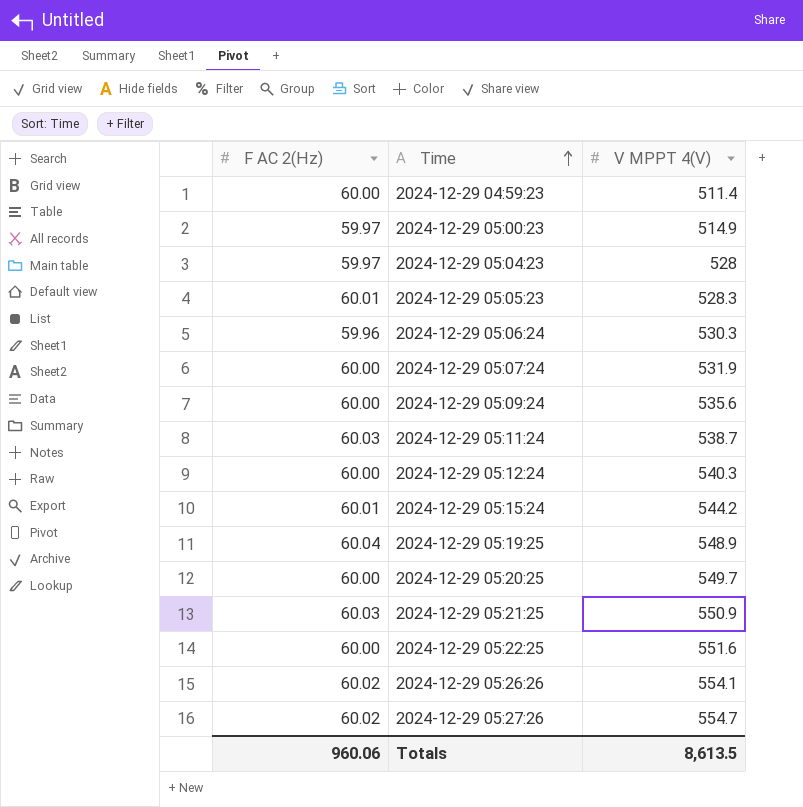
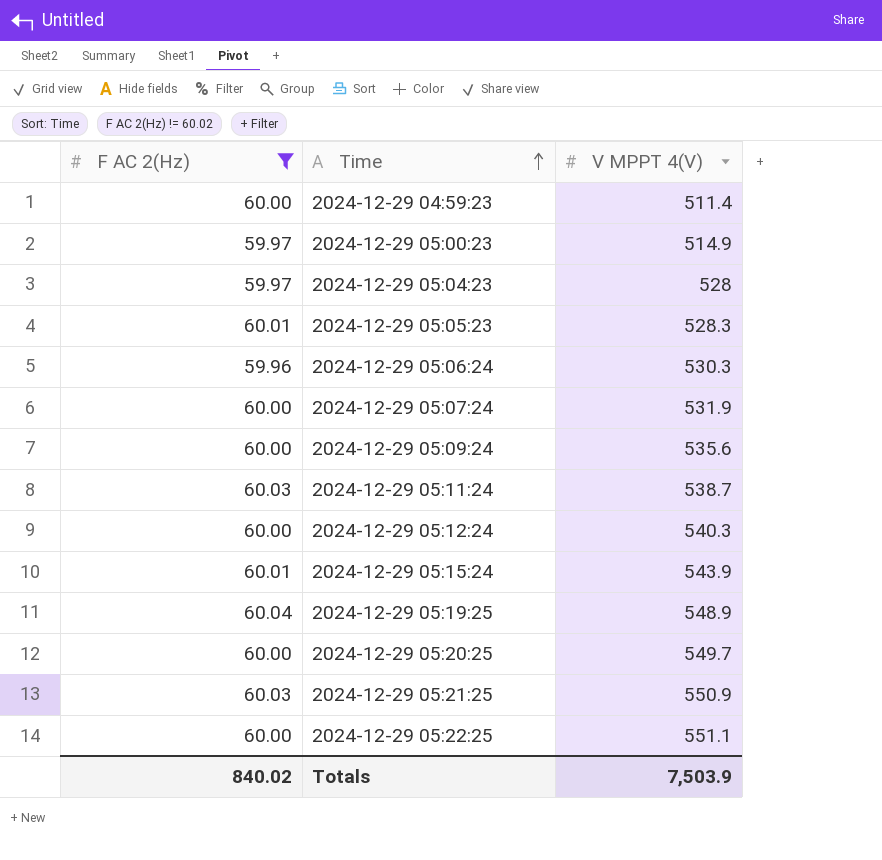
filter: none -> F AC 2(Hz) != 60.02
2024-12-29 05:15:24 | V MPPT 4(V): 544.2 -> 543.9
2024-12-29 05:22:25 | V MPPT 4(V): 551.6 -> 551.1
Totals | F AC 2(Hz): 960.06 -> 840.02
Totals | V MPPT 4(V): 8,613.5 -> 7,503.9

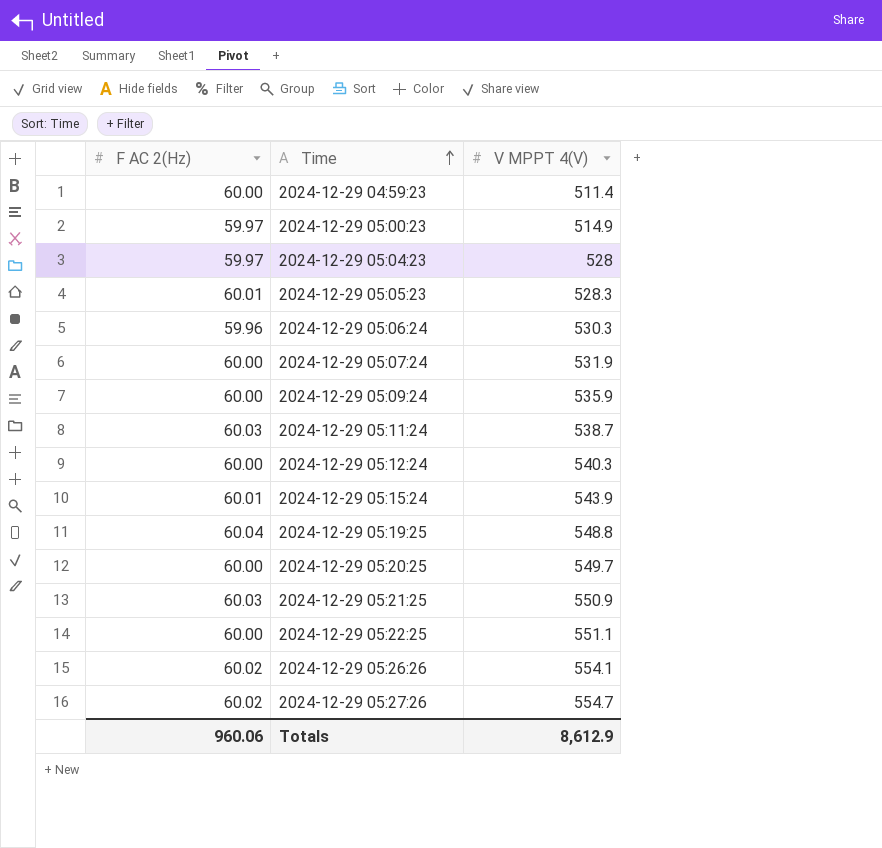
filter: F AC 2(Hz) != 60.02 -> none
2024-12-29 05:09:24 | V MPPT 4(V): 535.6 -> 535.9
2024-12-29 05:19:25 | V MPPT 4(V): 548.9 -> 548.8
Totals | F AC 2(Hz): 840.02 -> 960.06
Totals | V MPPT 4(V): 7,503.9 -> 8,612.9

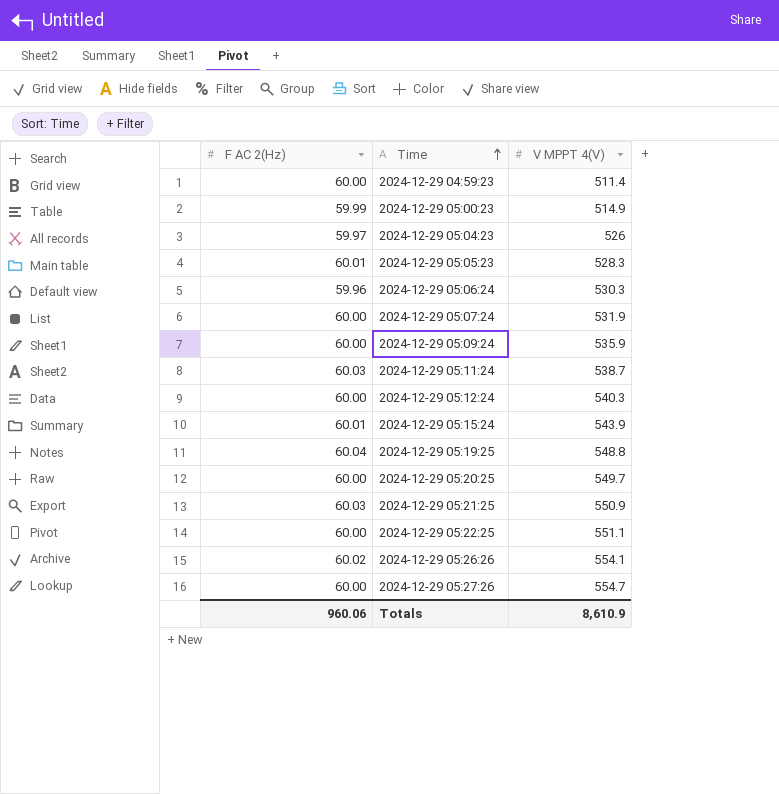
2024-12-29 05:00:23 | F AC 2(Hz): 59.97 -> 59.99
2024-12-29 05:04:23 | V MPPT 4(V): 528 -> 526
2024-12-29 05:27:26 | F AC 2(Hz): 60.02 -> 60.00
Totals | V MPPT 4(V): 8,612.9 -> 8,610.9

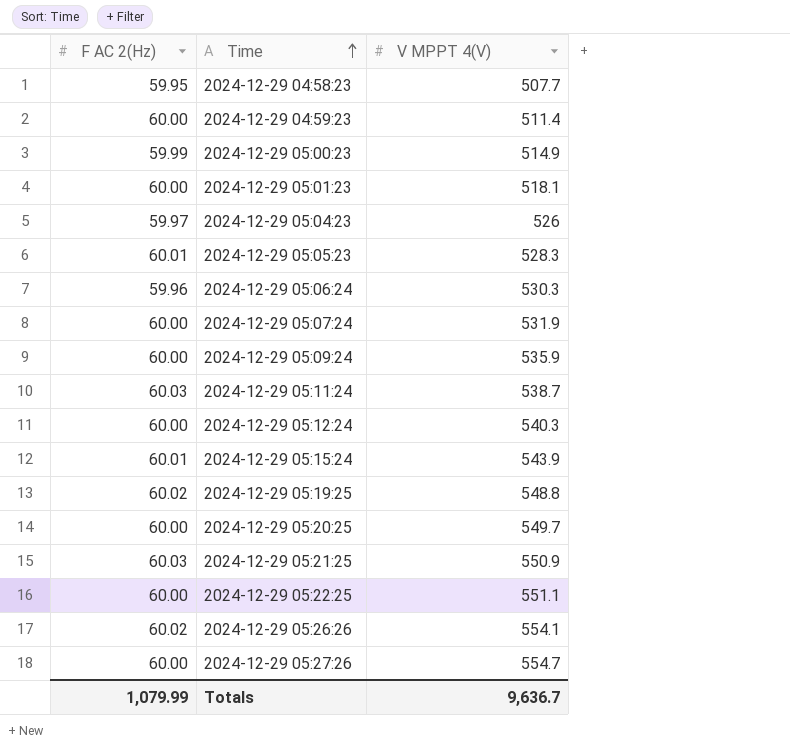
row 2024-12-29 04:58:23: none -> 59.95 | 507.7
row 2024-12-29 05:01:23: none -> 60.00 | 518.1
2024-12-29 05:19:25 | F AC 2(Hz): 60.04 -> 60.02
Totals | F AC 2(Hz): 960.06 -> 1,079.99
Totals | V MPPT 4(V): 8,610.9 -> 9,636.7

